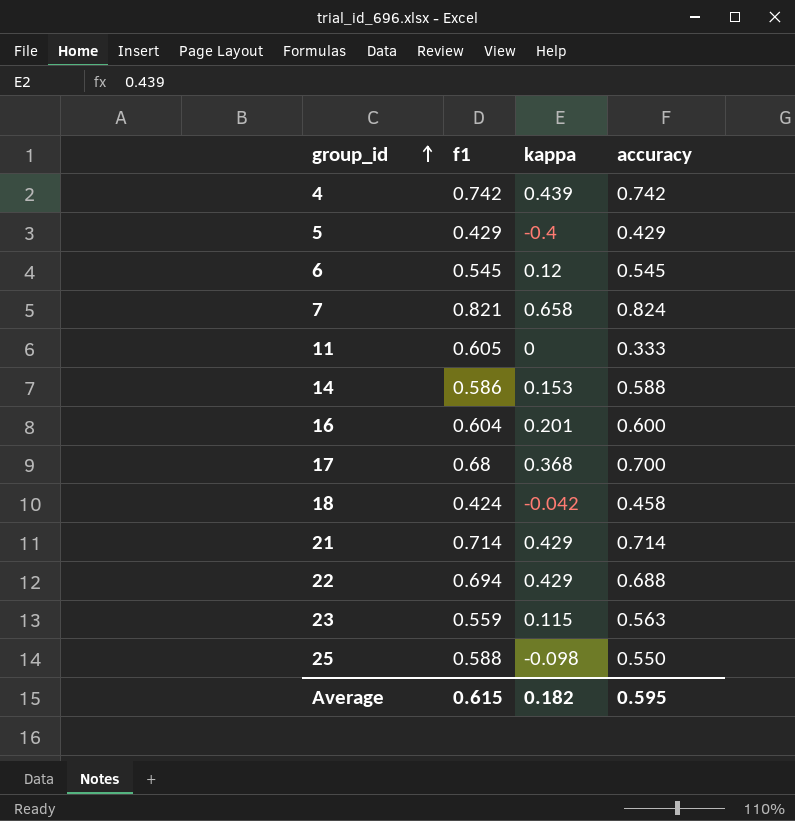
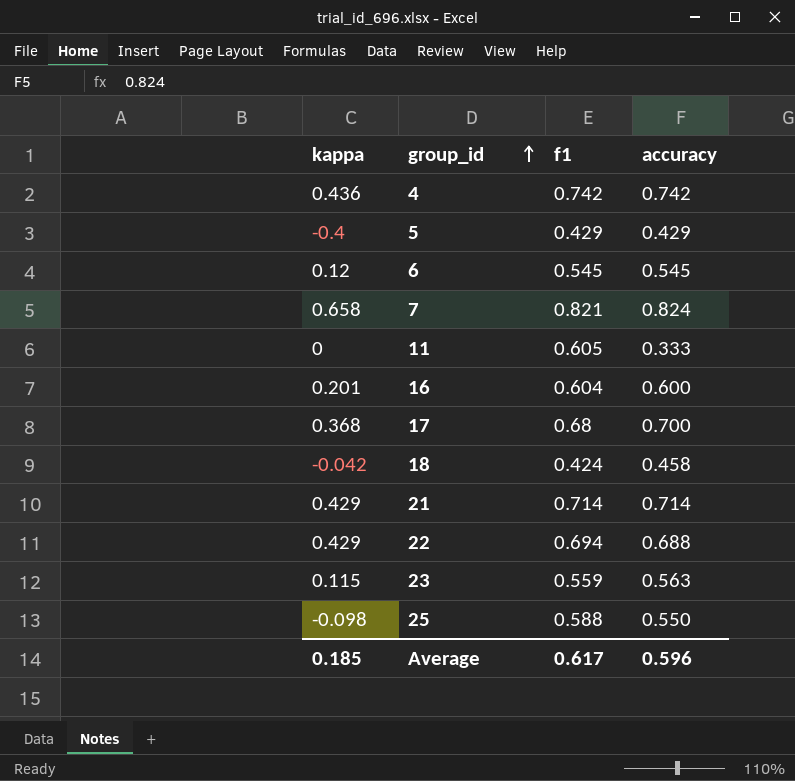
column kappa | position: 3 -> 1
row 14: 0.586 | 0.153 | 0.588 -> none
4 | kappa: 0.439 -> 0.436
Average | kappa: 0.182 -> 0.185
Average | f1: 0.615 -> 0.617
Average | accuracy: 0.595 -> 0.596

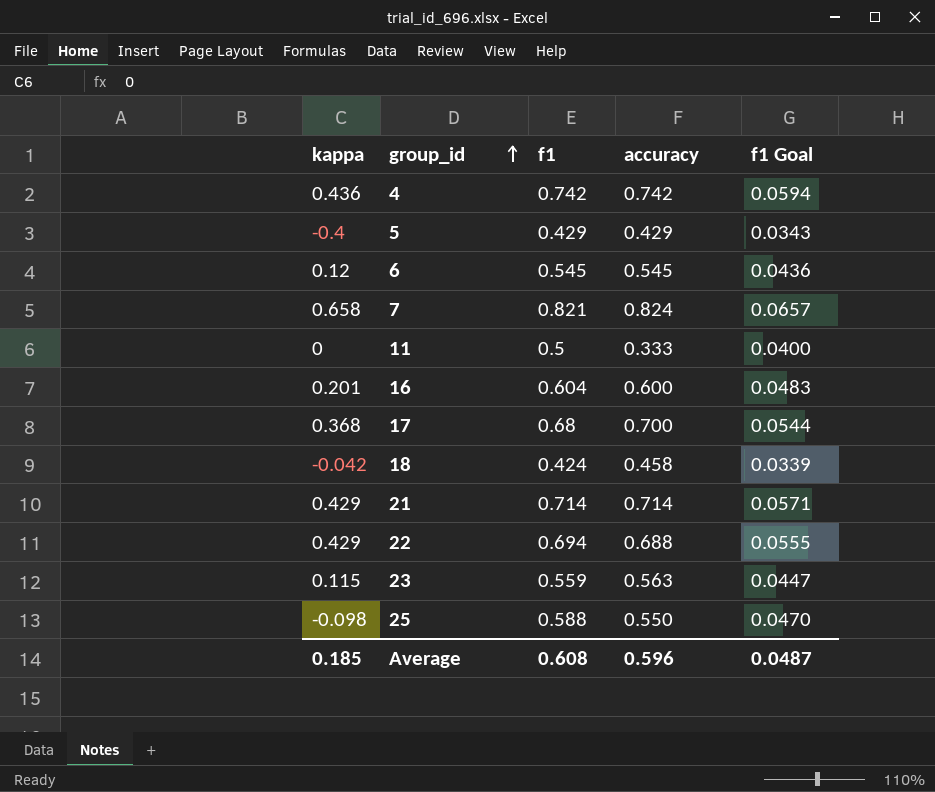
column f1 Goal | formula: none -> [f1] * 0.08
11 | f1: 0.605 -> 0.5
Average | f1: 0.617 -> 0.608

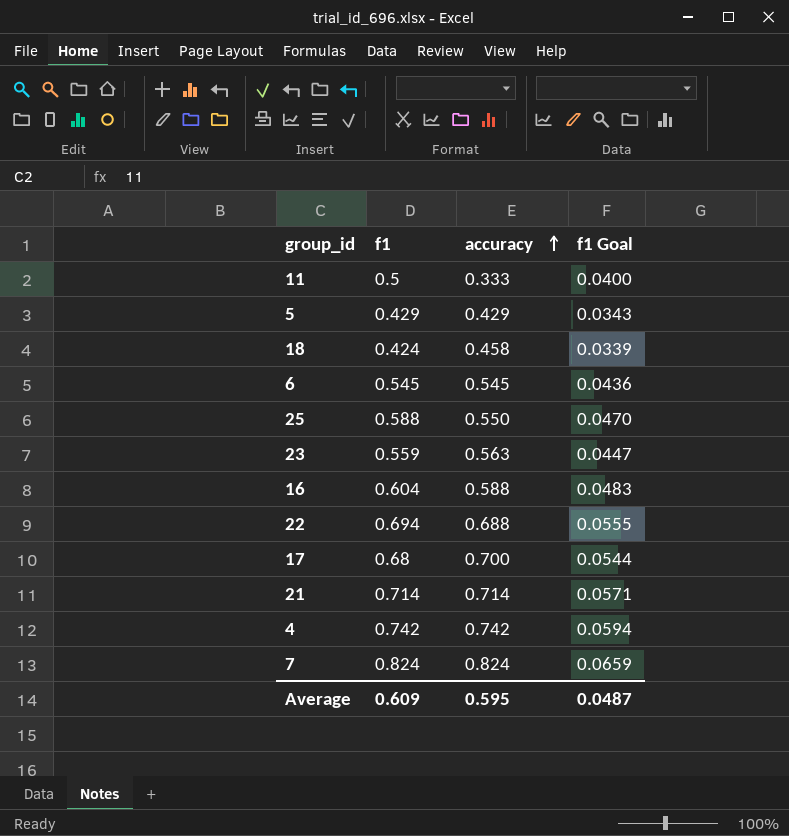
row order: group_id ascending -> accuracy ascending
column kappa | position: 1 -> none
16 | accuracy: 0.600 -> 0.588
7 | f1: 0.821 -> 0.824
7 | f1 Goal: 0.0657 -> 0.0659
Average | f1: 0.608 -> 0.609
Average | accuracy: 0.596 -> 0.595

